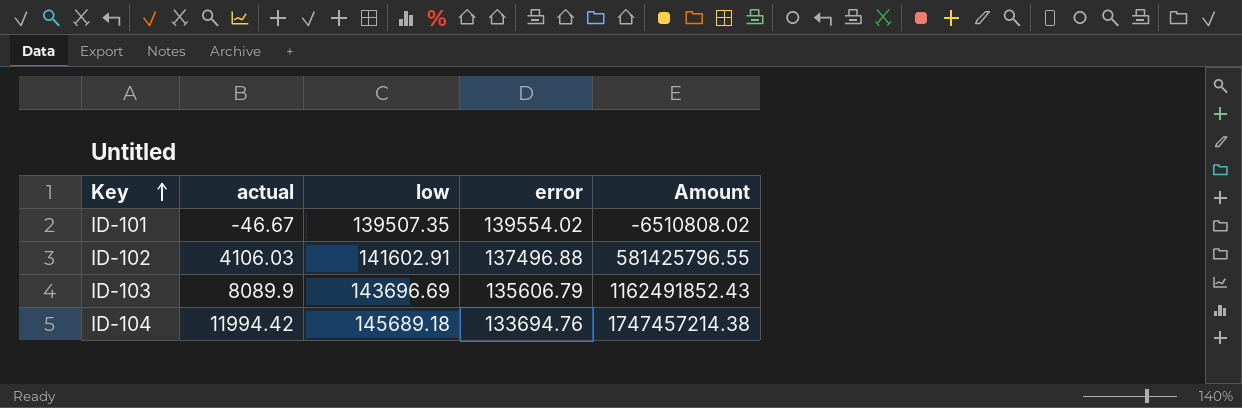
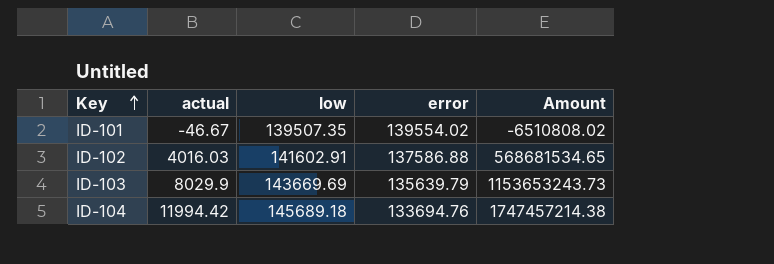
ID-102 | actual: 4106.03 -> 4016.03
ID-102 | error: 137496.88 -> 137586.88
ID-102 | Amount: 581425796.55 -> 568681534.65
ID-103 | actual: 8089.9 -> 8029.9
ID-103 | low: 143696.69 -> 143669.69
ID-103 | error: 135606.79 -> 135639.79
ID-103 | Amount: 1162491852.43 -> 1153653243.73

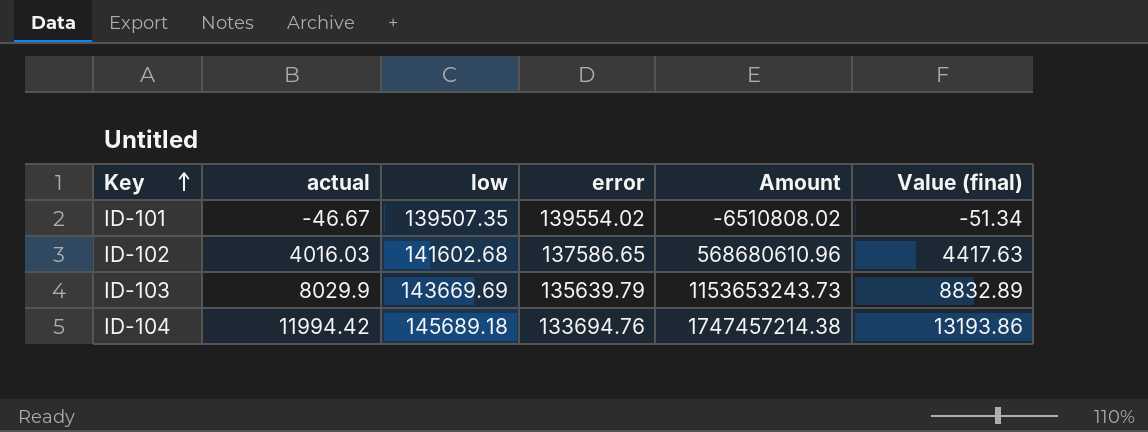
column Value (final) | formula: none -> [actual] * 1.1
ID-102 | low: 141602.91 -> 141602.68
ID-102 | error: 137586.88 -> 137586.65
ID-102 | Amount: 568681534.65 -> 568680610.96

